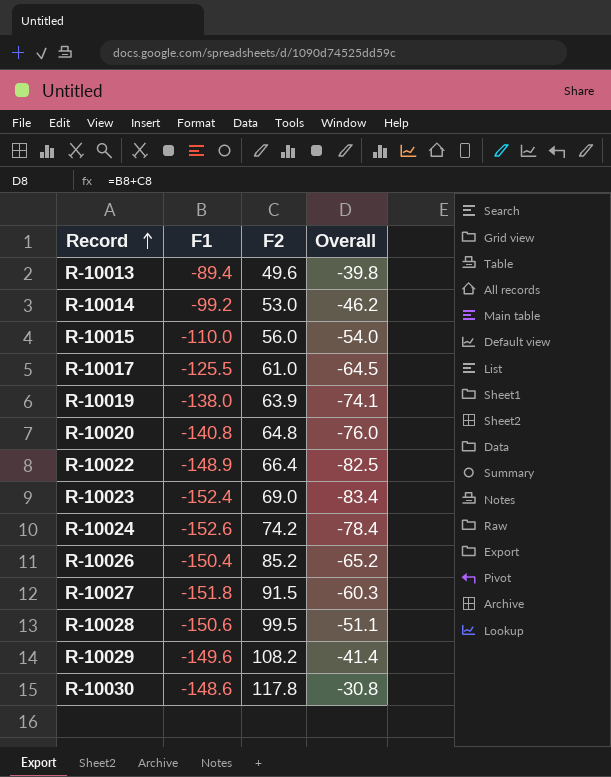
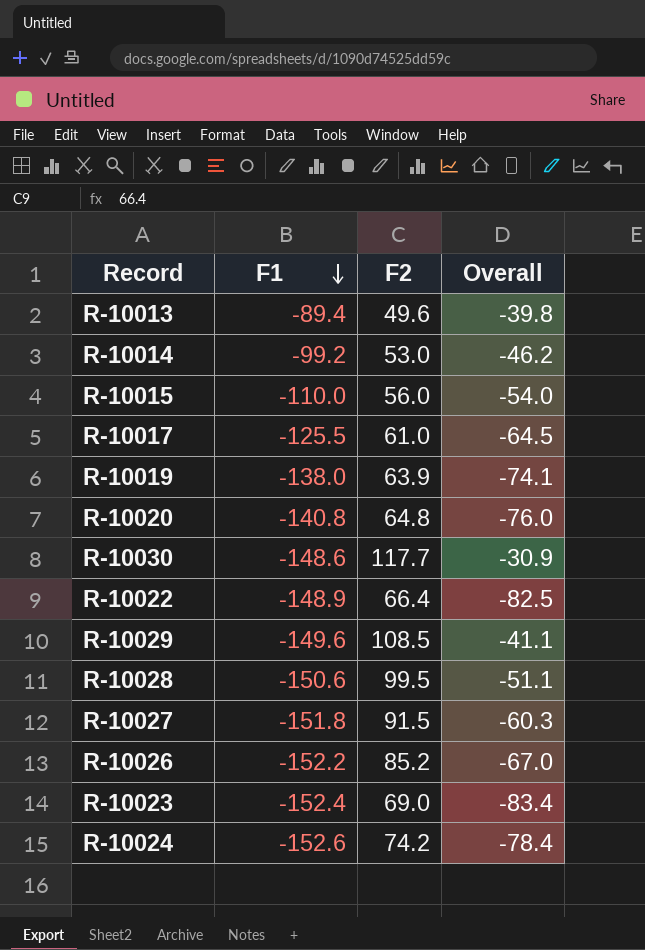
row order: Record ascending -> F1 descending
R-10030 | F2: 117.8 -> 117.7
R-10030 | Overall: -30.8 -> -30.9
R-10029 | F2: 108.2 -> 108.5
R-10029 | Overall: -41.4 -> -41.1
R-10026 | F1: -150.4 -> -152.2
R-10026 | Overall: -65.2 -> -67.0

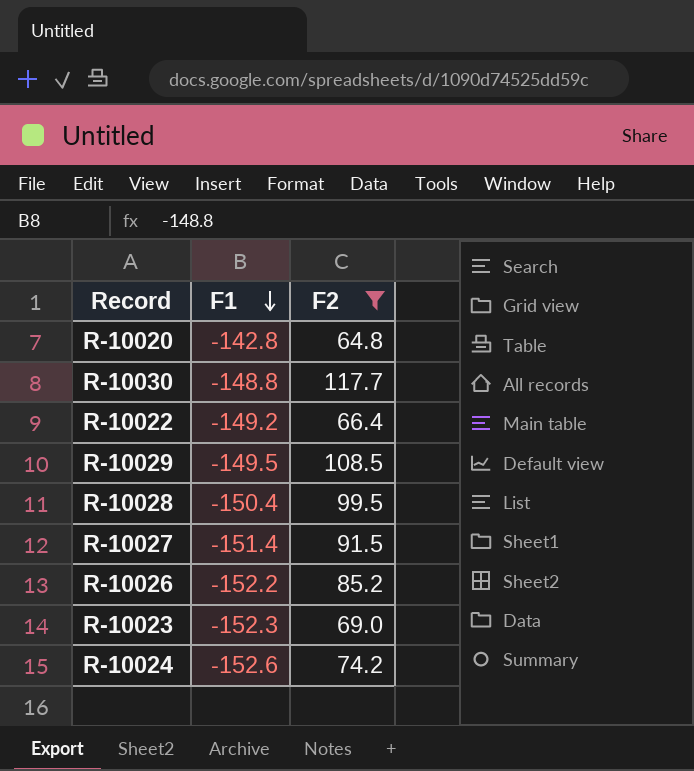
filter: none -> F2 >= 64.8
column Overall | formula: [F1] + [F2] -> none
R-10020 | F1: -140.8 -> -142.8
R-10030 | F1: -148.6 -> -148.8
R-10022 | F1: -148.9 -> -149.2
R-10029 | F1: -149.6 -> -149.5
R-10028 | F1: -150.6 -> -150.4
R-10027 | F1: -151.8 -> -151.4
R-10023 | F1: -152.4 -> -152.3

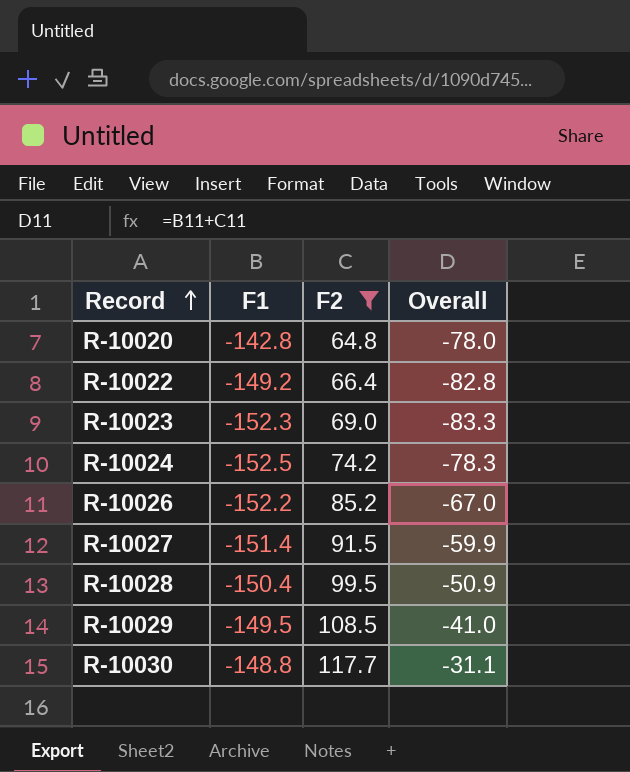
row order: F1 descending -> Record ascending
column Overall | formula: none -> [F1] + [F2]
R-10024 | F1: -152.6 -> -152.5

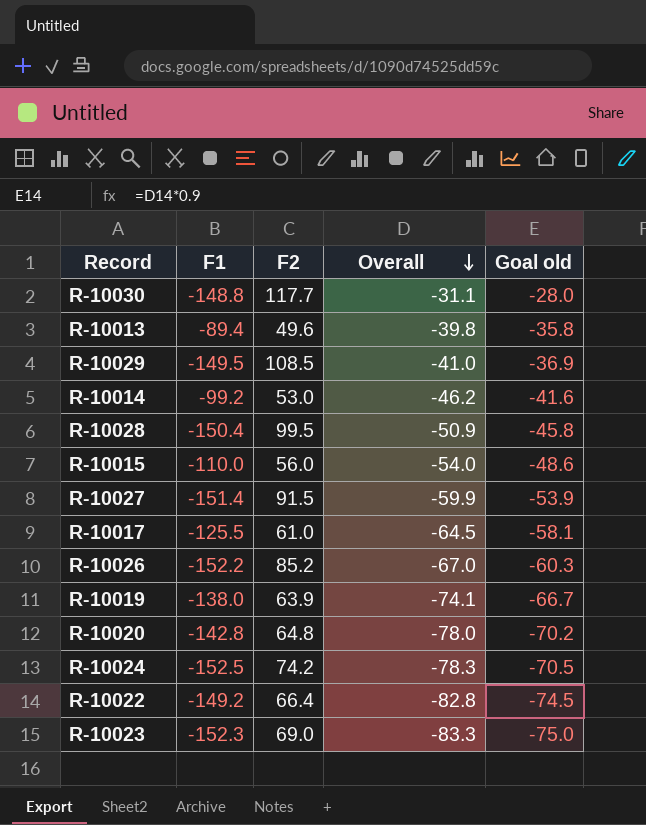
filter: F2 >= 64.8 -> none
row order: Record ascending -> Overall descending
column Goal old | formula: none -> [Overall] * 0.9

